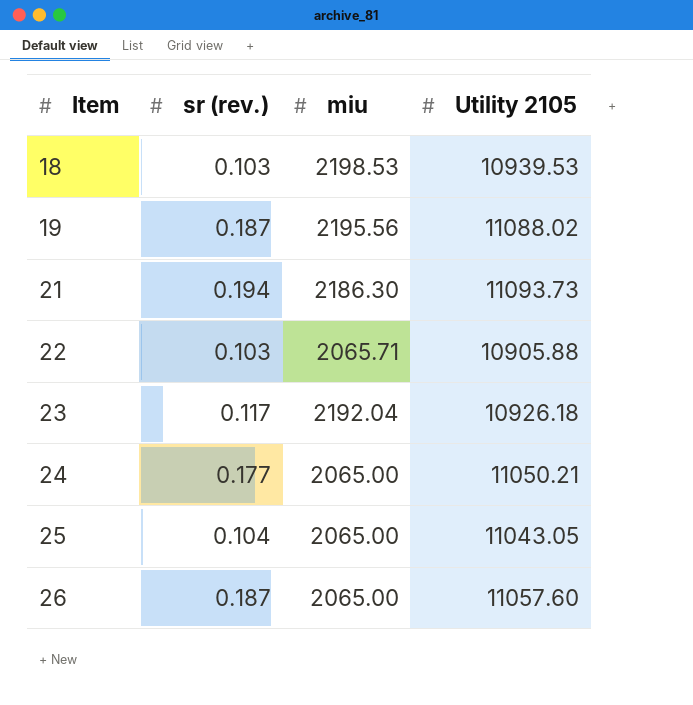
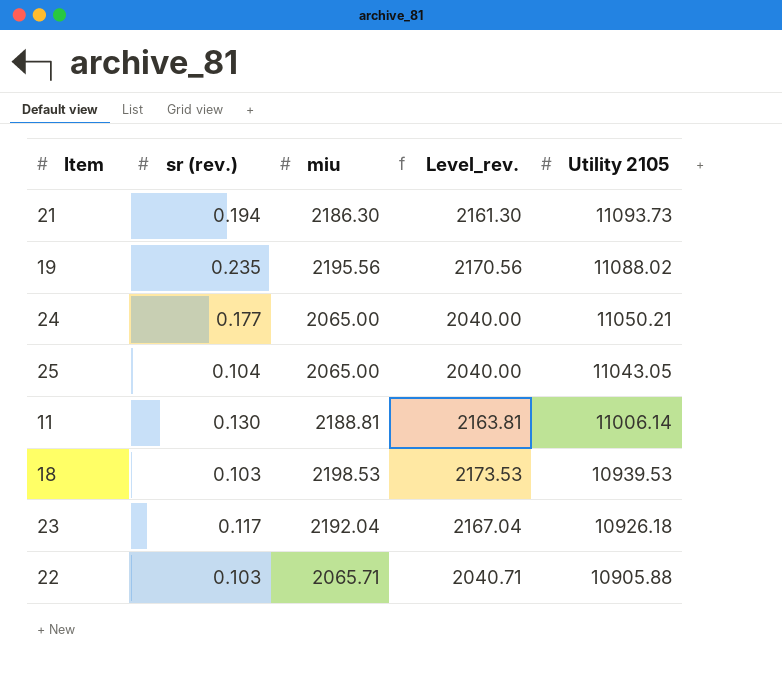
row order: Item ascending -> Utility 2105 descending
column Level_rev. | formula: none -> [miu] - 25
row 26: 0.187 | 2065.00 | 11057.60 -> none
19 | sr (rev.): 0.187 -> 0.235
row 11: none -> 0.130 | 2188.81 | 2163.81 | 11006.14

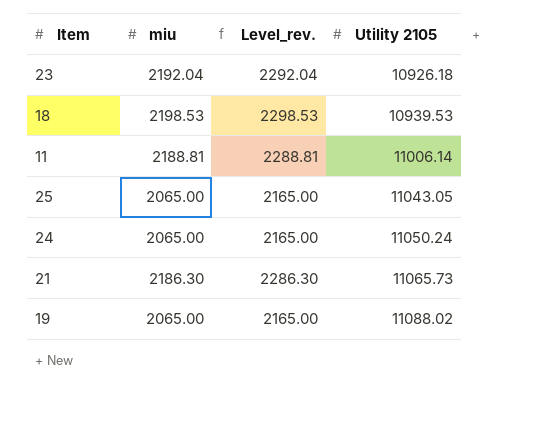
row order: Utility 2105 descending -> Utility 2105 ascending
column sr (rev.) | position: 2 -> none
column Level_rev. | formula: [miu] - 25 -> [miu] + 100
row 22: 0.103 | 2065.71 | 2040.71 | 10905.88 -> none
24 | Utility 2105: 11050.21 -> 11050.24
21 | Utility 2105: 11093.73 -> 11065.73
19 | miu: 2195.56 -> 2065.00

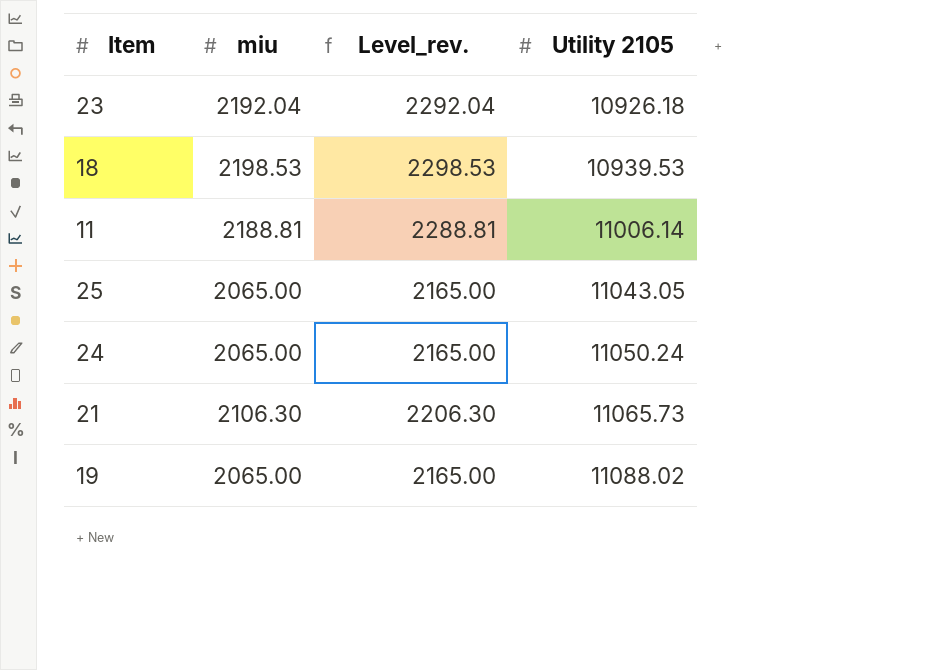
21 | miu: 2186.30 -> 2106.30
21 | Level_rev.: 2286.30 -> 2206.30

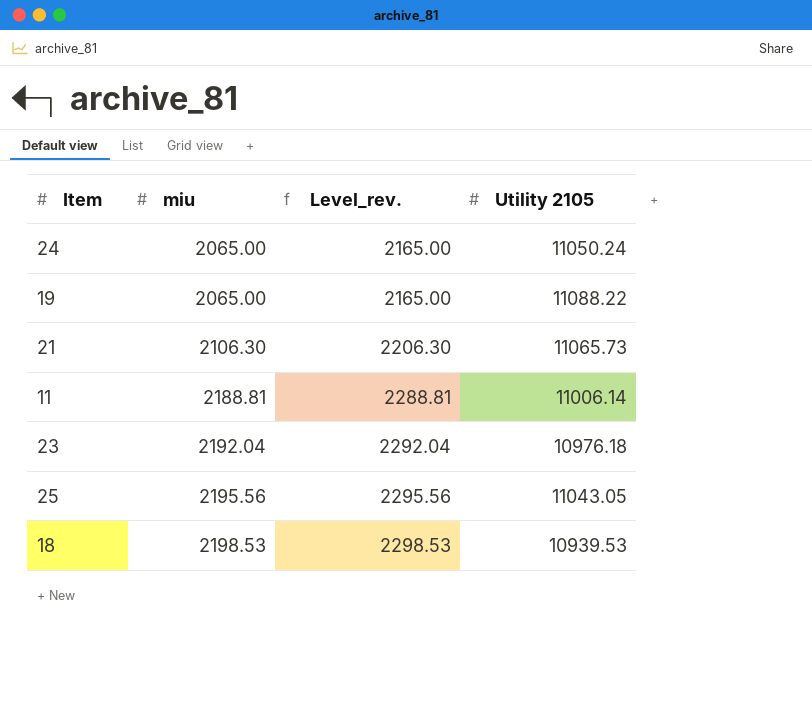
row order: Utility 2105 ascending -> miu ascending
19 | Utility 2105: 11088.02 -> 11088.22
23 | Utility 2105: 10926.18 -> 10976.18
25 | miu: 2065.00 -> 2195.56
25 | Level_rev.: 2165.00 -> 2295.56

